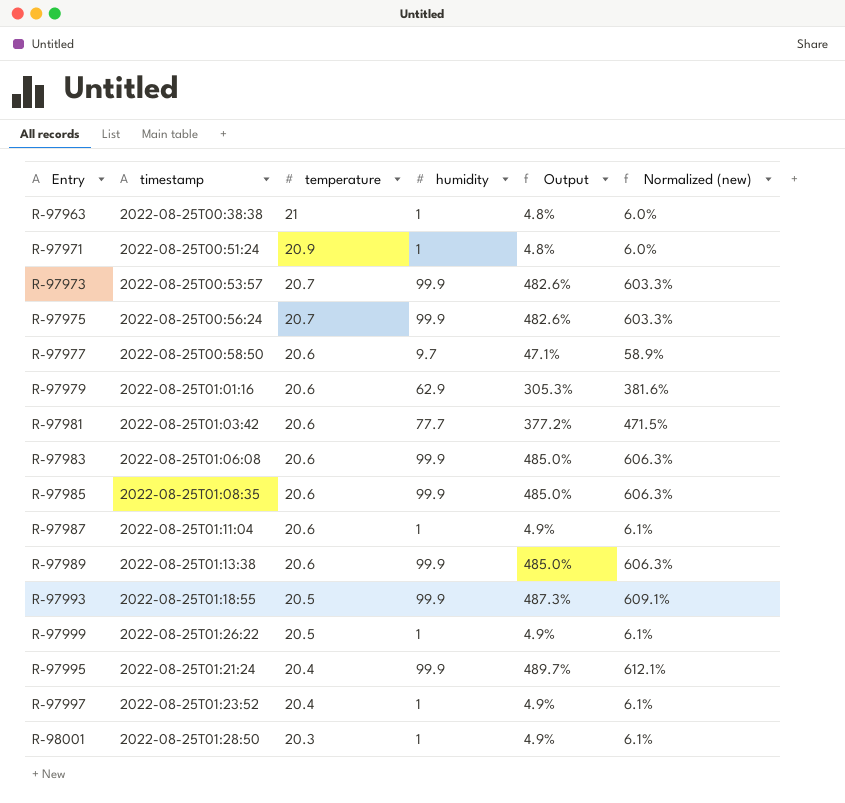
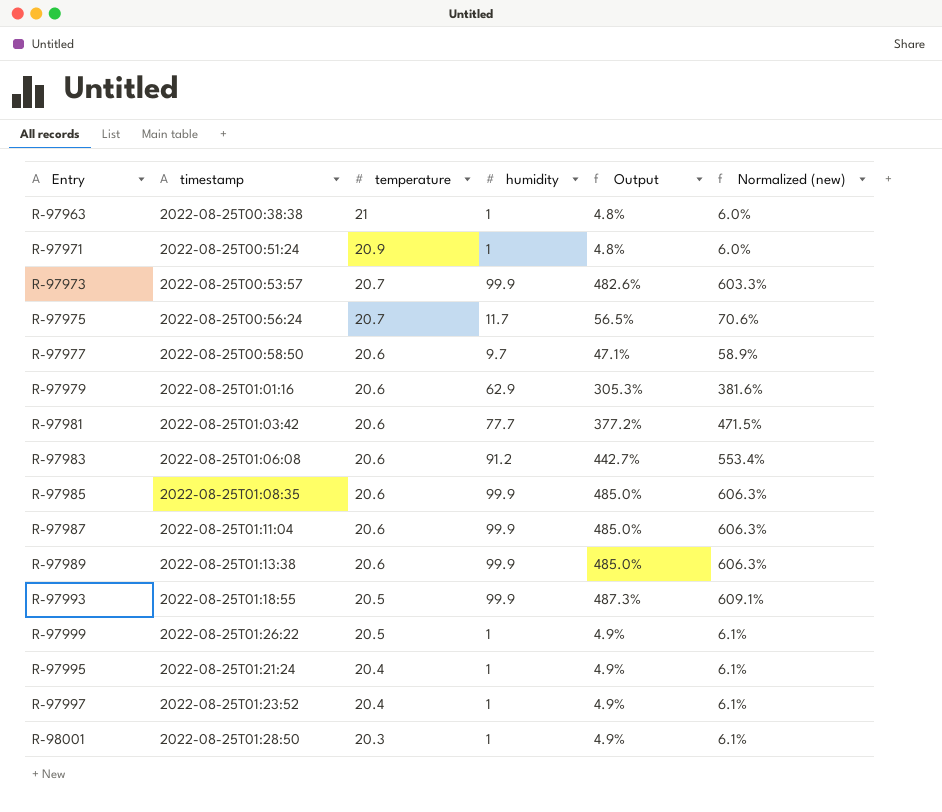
R-97975 | humidity: 99.9 -> 11.7
R-97975 | Output: 482.6% -> 56.5%
R-97975 | Normalized (new): 603.3% -> 70.6%
R-97983 | humidity: 99.9 -> 91.2
R-97983 | Output: 485.0% -> 442.7%
R-97983 | Normalized (new): 606.3% -> 553.4%
R-97987 | humidity: 1 -> 99.9
R-97987 | Output: 4.9% -> 485.0%
R-97987 | Normalized (new): 6.1% -> 606.3%
R-97995 | humidity: 99.9 -> 1
R-97995 | Output: 489.7% -> 4.9%
R-97995 | Normalized (new): 612.1% -> 6.1%

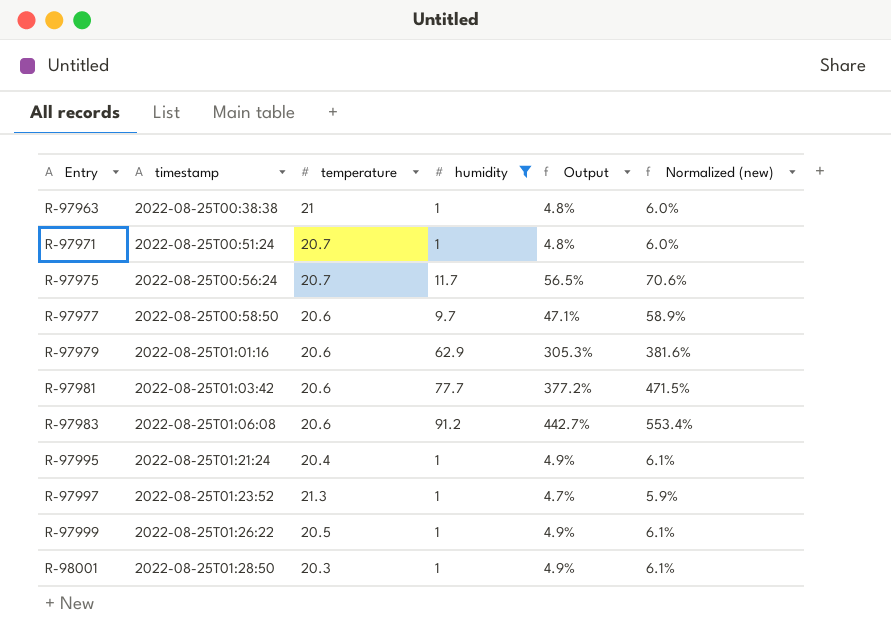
filter: none -> humidity != 99.9
row order: temperature descending -> Entry ascending
R-97971 | temperature: 20.9 -> 20.7
R-97997 | temperature: 20.4 -> 21.3
R-97997 | Output: 4.9% -> 4.7%
R-97997 | Normalized (new): 6.1% -> 5.9%

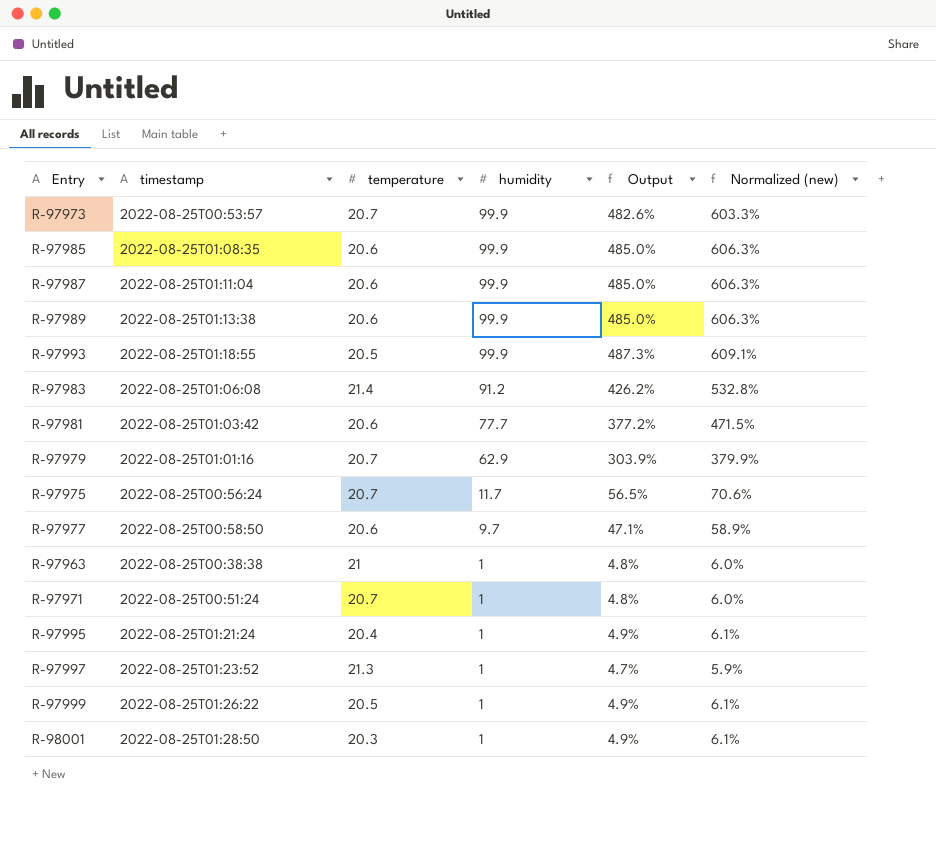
filter: humidity != 99.9 -> none
row order: Entry ascending -> humidity descending
R-97983 | temperature: 20.6 -> 21.4
R-97983 | Output: 442.7% -> 426.2%
R-97983 | Normalized (new): 553.4% -> 532.8%
R-97979 | temperature: 20.6 -> 20.7
R-97979 | Output: 305.3% -> 303.9%
R-97979 | Normalized (new): 381.6% -> 379.9%

